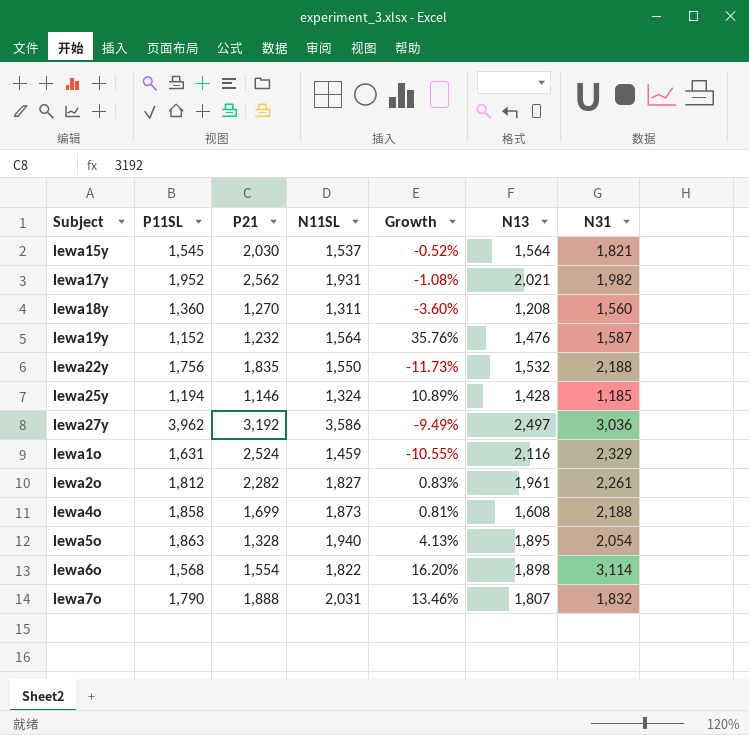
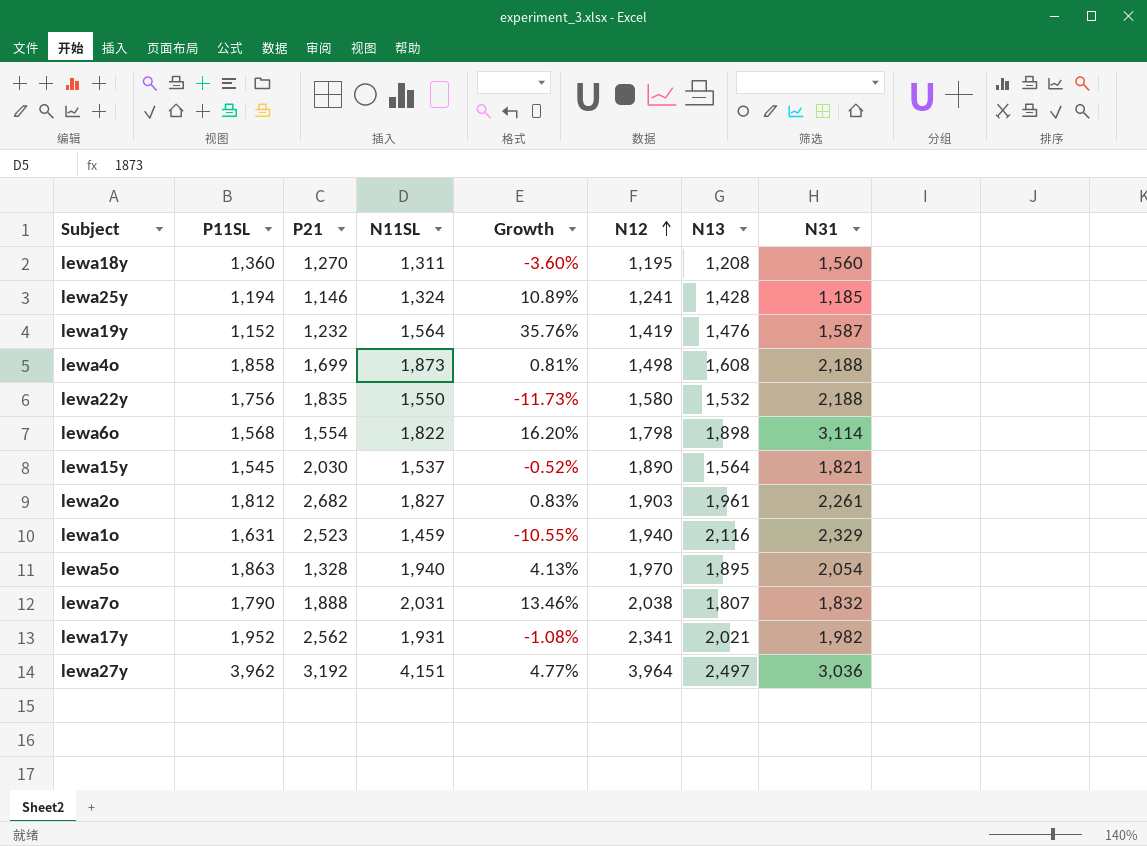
row order: none -> N12 ascending
column N12 | position: none -> 6
lewa2o | P21: 2,282 -> 2,682
lewa1o | P21: 2,524 -> 2,523
lewa27y | N11SL: 3,586 -> 4,151
lewa27y | Growth: -9.49% -> 4.77%

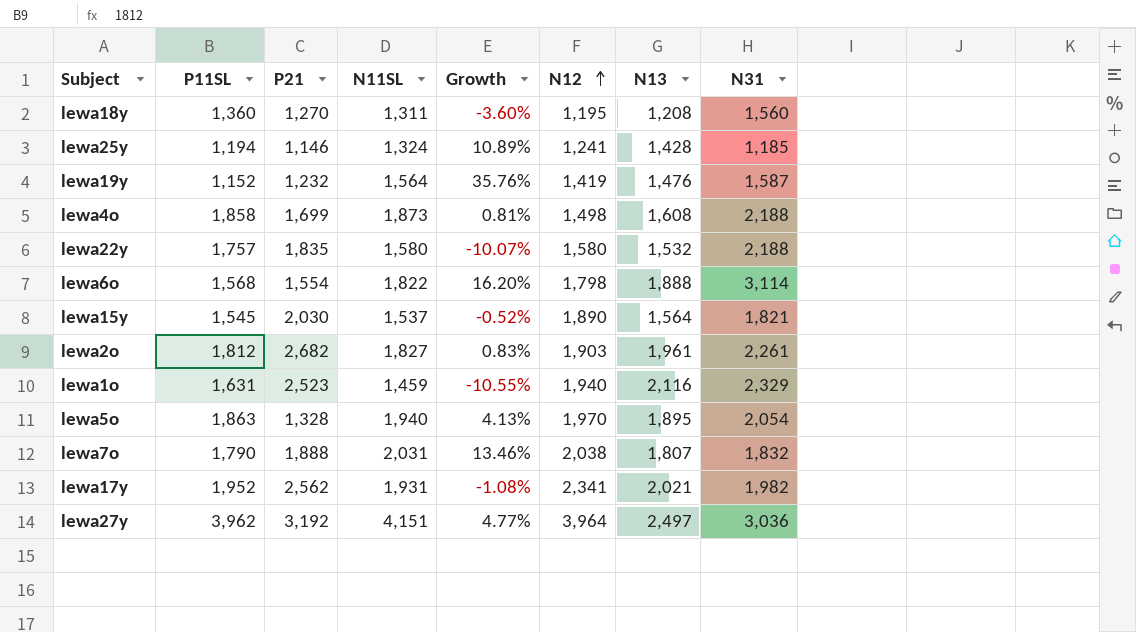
lewa22y | P11SL: 1,756 -> 1,757
lewa22y | N11SL: 1,550 -> 1,580
lewa22y | Growth: -11.73% -> -10.07%
lewa6o | N13: 1,898 -> 1,888

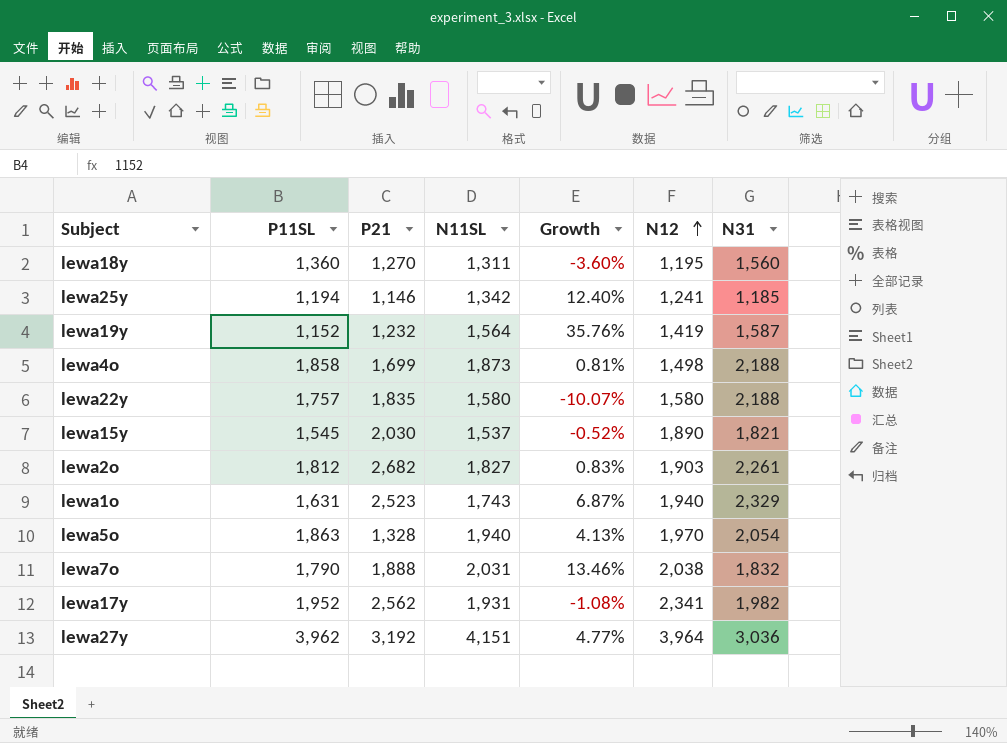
column N13 | position: 7 -> none
row lewa6o: 1,568 | 1,554 | 1,822 | 16.20% | 1,798 | 1,888 | 3,114 -> none
lewa25y | N11SL: 1,324 -> 1,342
lewa25y | Growth: 10.89% -> 12.40%
lewa1o | N11SL: 1,459 -> 1,743
lewa1o | Growth: -10.55% -> 6.87%

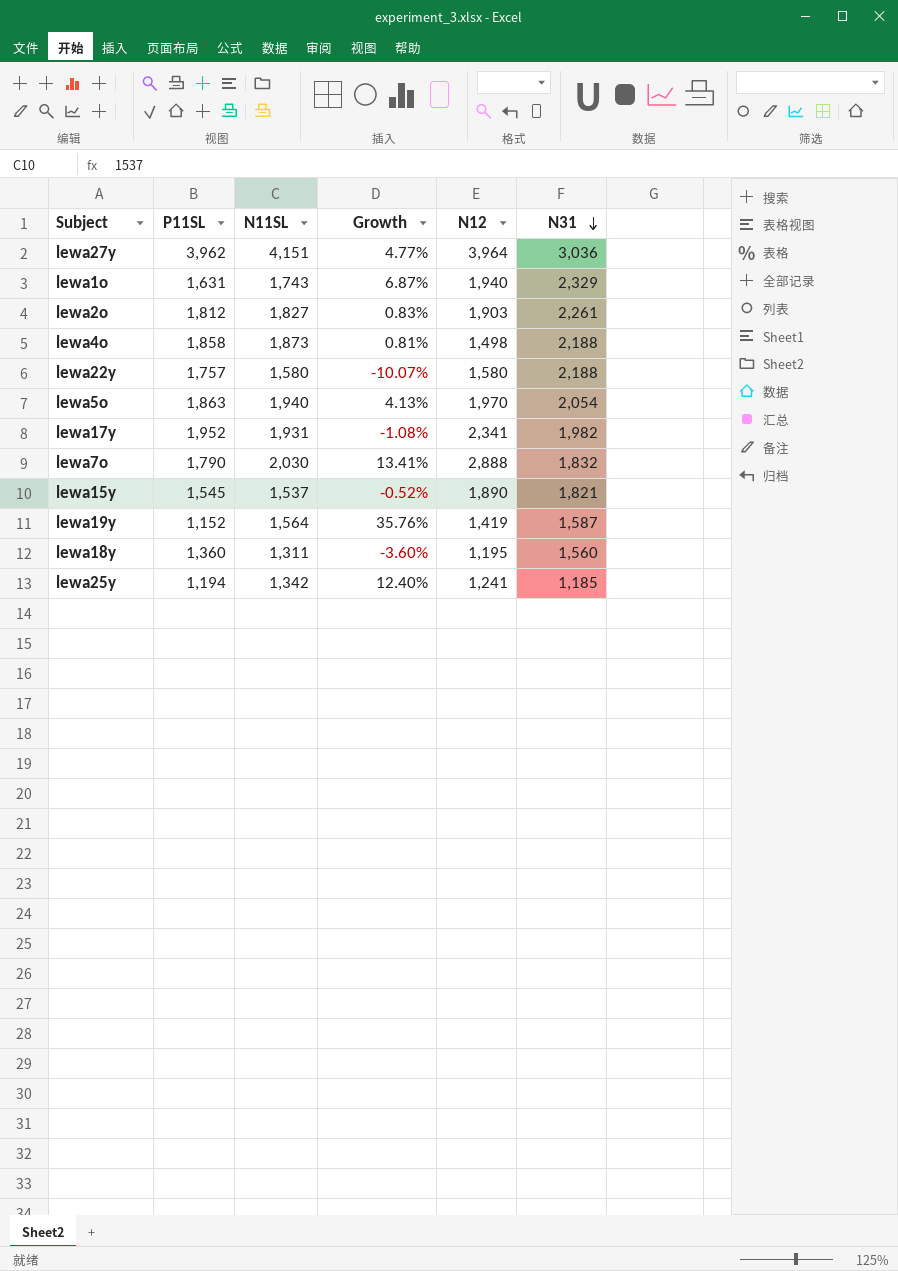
row order: N12 ascending -> N31 descending
column P21 | position: 3 -> none
lewa7o | N11SL: 2,031 -> 2,030
lewa7o | Growth: 13.46% -> 13.41%
lewa7o | N12: 2,038 -> 2,888

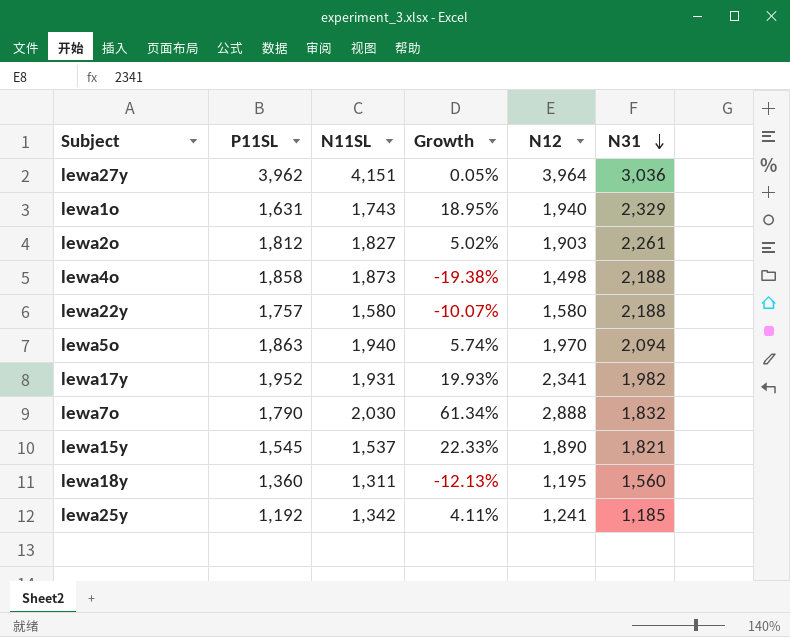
column Growth | formula: ([N11SL] - [P11SL]) / [P11SL] -> ([N12] - [P11SL]) / [P11SL]
row lewa19y: 1,152 | 1,564 | 35.76% | 1,419 | 1,587 -> none
lewa5o | N31: 2,054 -> 2,094
lewa25y | P11SL: 1,194 -> 1,192

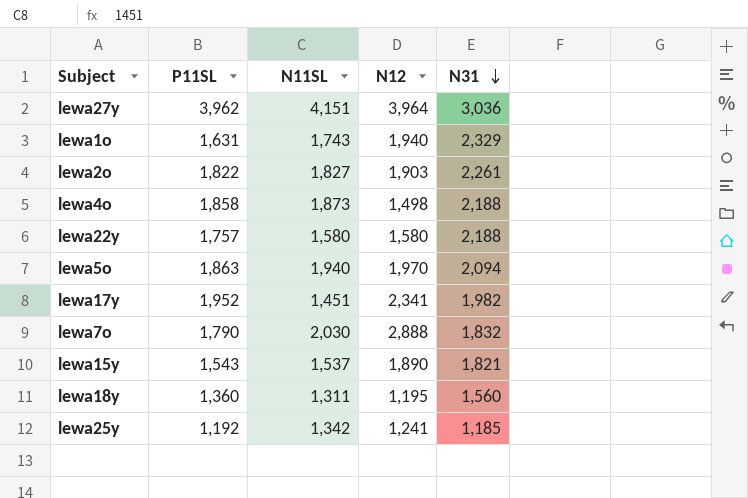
column Growth | formula: ([N12] - [P11SL]) / [P11SL] -> none
lewa2o | P11SL: 1,812 -> 1,822
lewa17y | N11SL: 1,931 -> 1,451
lewa15y | P11SL: 1,545 -> 1,543

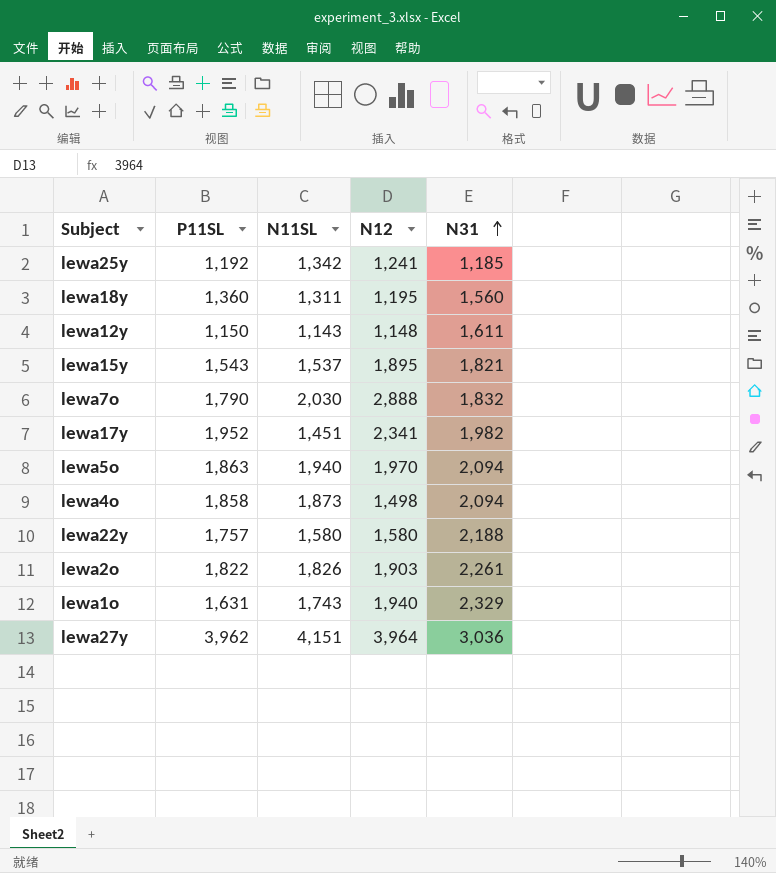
row order: N31 descending -> N31 ascending
row lewa12y: none -> 1,150 | 1,143 | 1,148 | 1,611
lewa15y | N12: 1,890 -> 1,895
lewa4o | N31: 2,188 -> 2,094
lewa2o | N11SL: 1,827 -> 1,826

